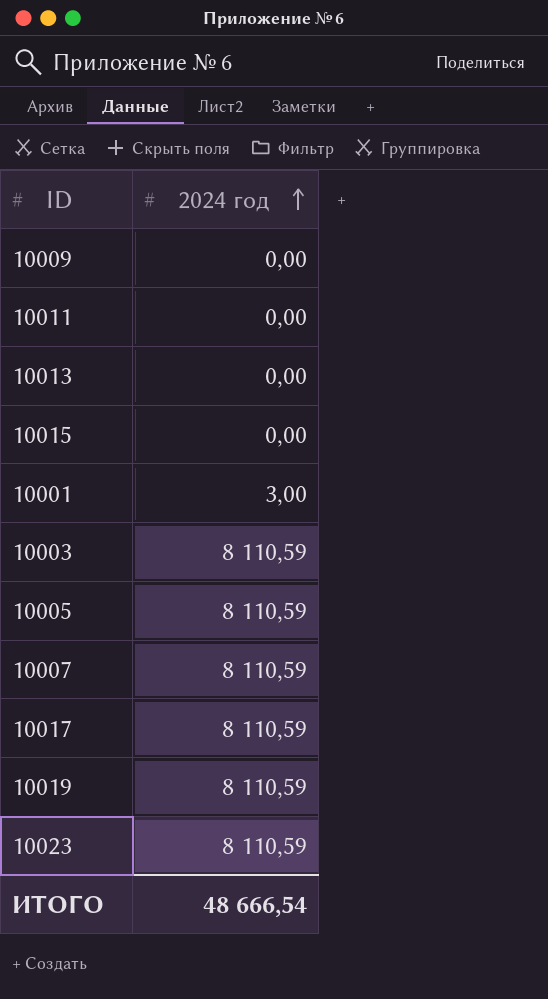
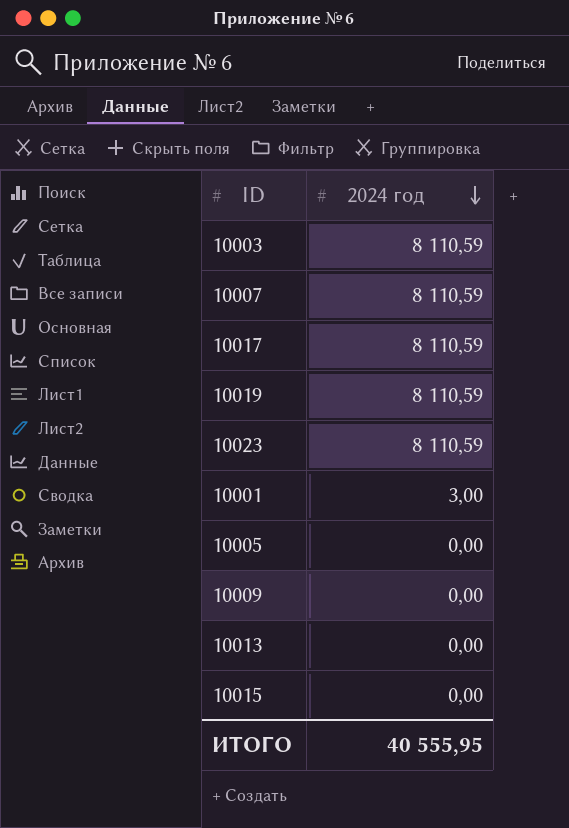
row order: 2024 год ascending -> 2024 год descending
row 10011: 0,00 -> none
10005 | 2024 год: 8 110,59 -> 0,00
ИТОГО | 2024 год: 48 666,54 -> 40 555,95

